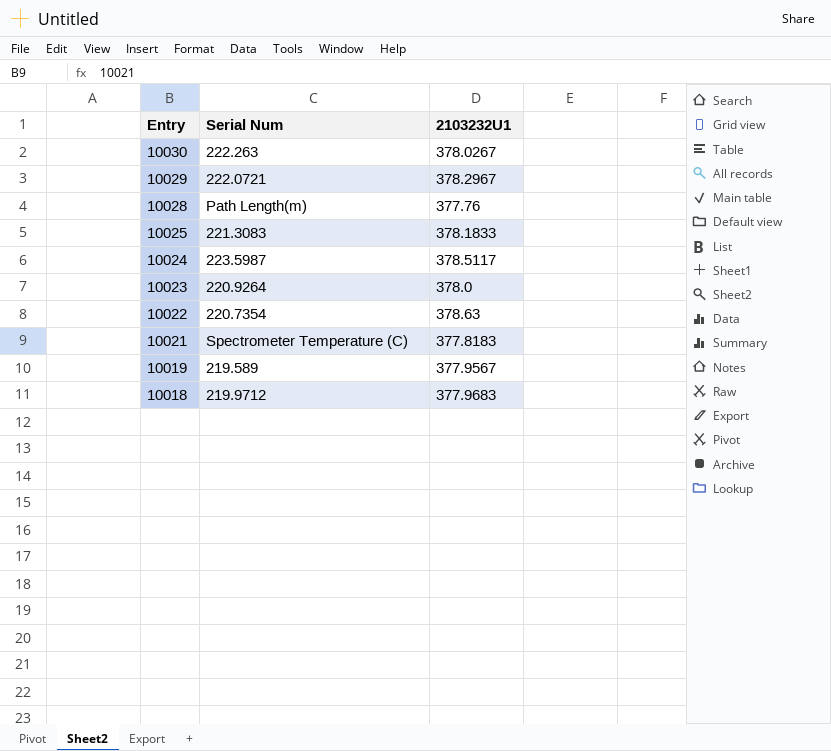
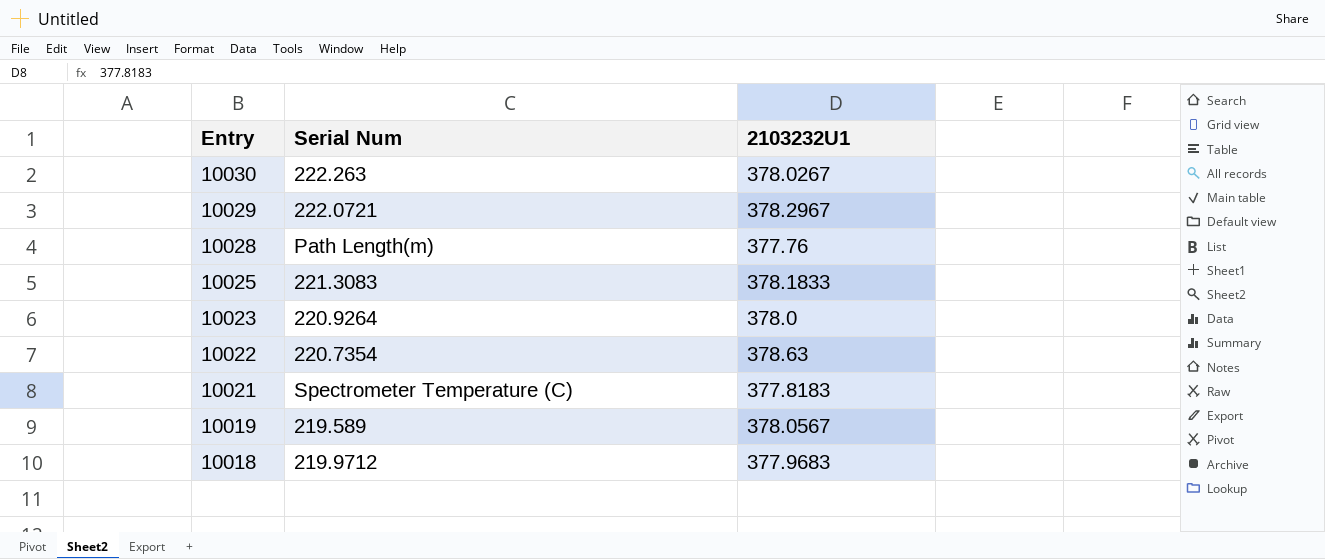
row 10024: 223.5987 | 378.5117 -> none
10019 | 2103232U1: 377.9567 -> 378.0567

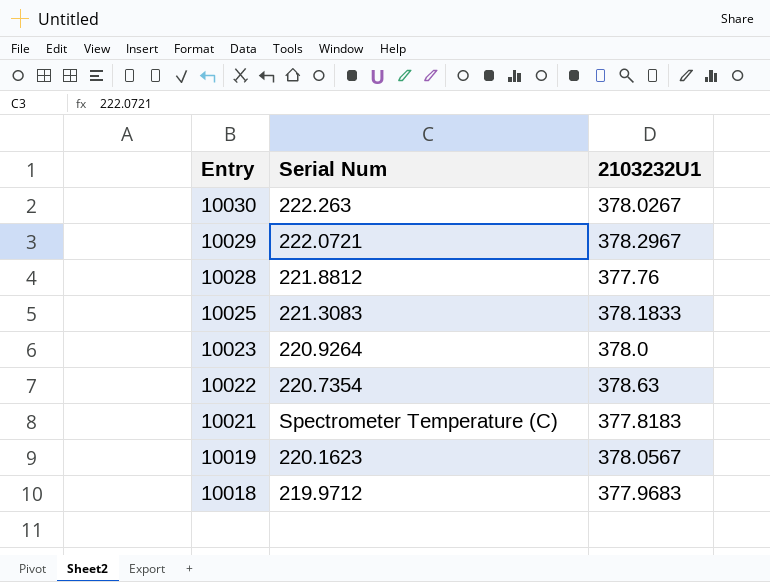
10028 | Serial Num: Path Length(m) -> 221.8812
10019 | Serial Num: 219.589 -> 220.1623

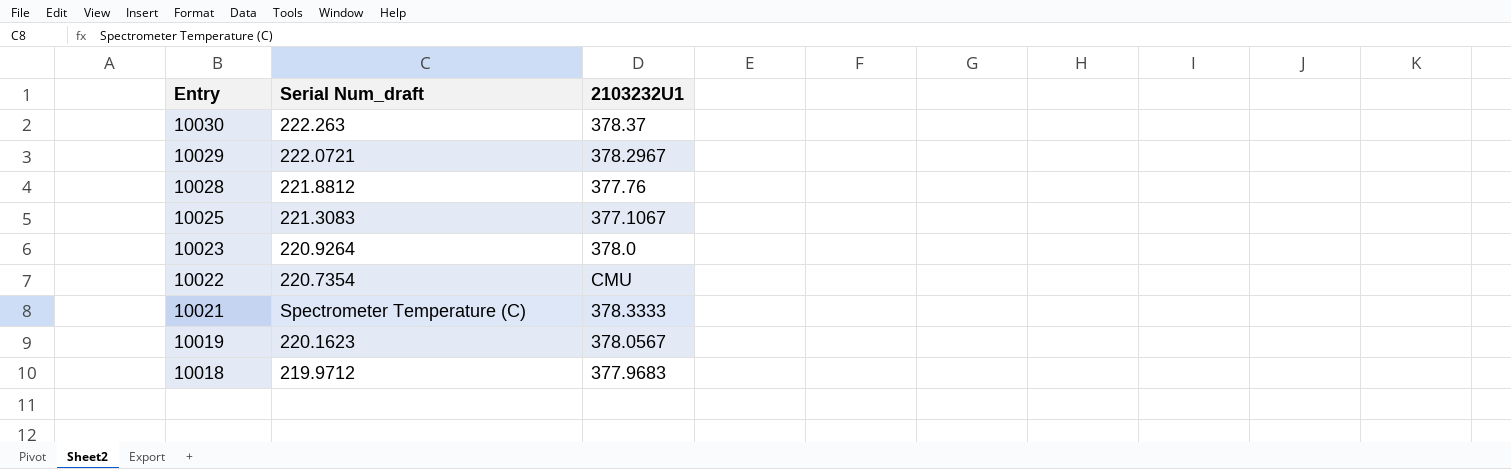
column name: Serial Num -> Serial Num_draft
10030 | 2103232U1: 378.0267 -> 378.37
10025 | 2103232U1: 378.1833 -> 377.1067
10022 | 2103232U1: 378.63 -> CMU
10021 | 2103232U1: 377.8183 -> 378.3333

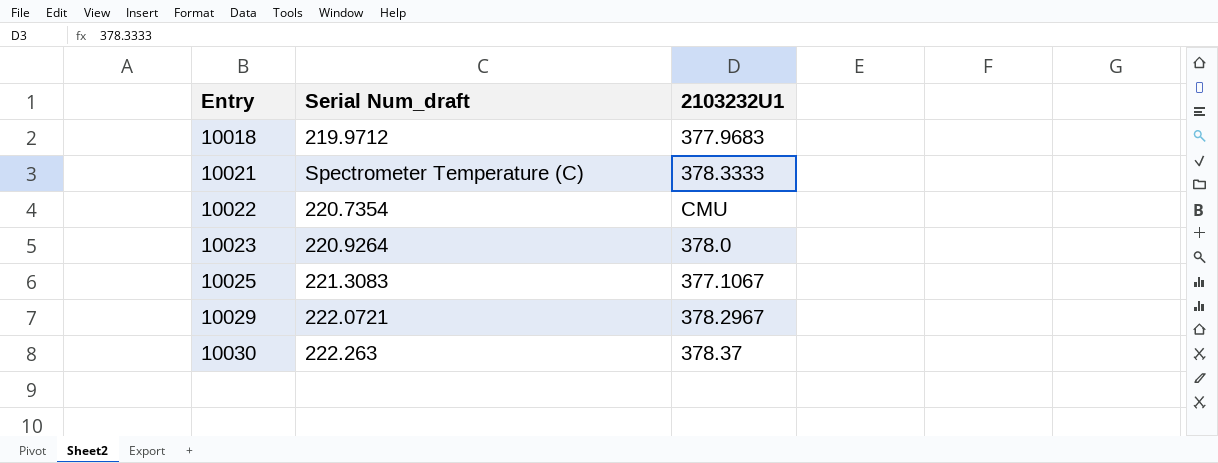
row order: Entry descending -> Entry ascending
row 10028: 221.8812 | 377.76 -> none
row 10019: 220.1623 | 378.0567 -> none

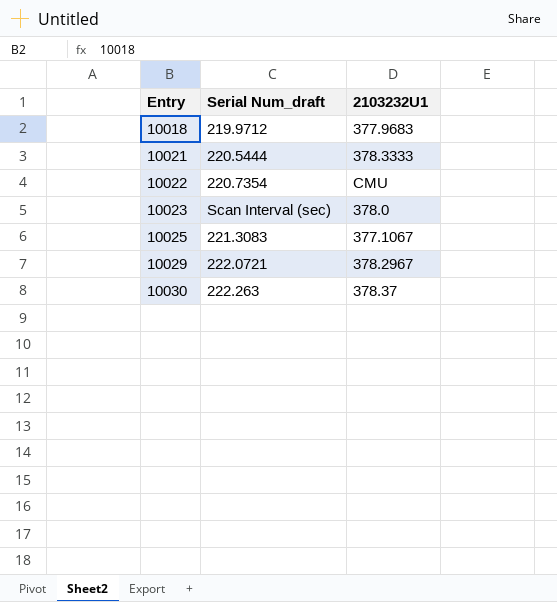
10021 | Serial Num_draft: Spectrometer Temperature (C) -> 220.5444
10023 | Serial Num_draft: 220.9264 -> Scan Interval (sec)

